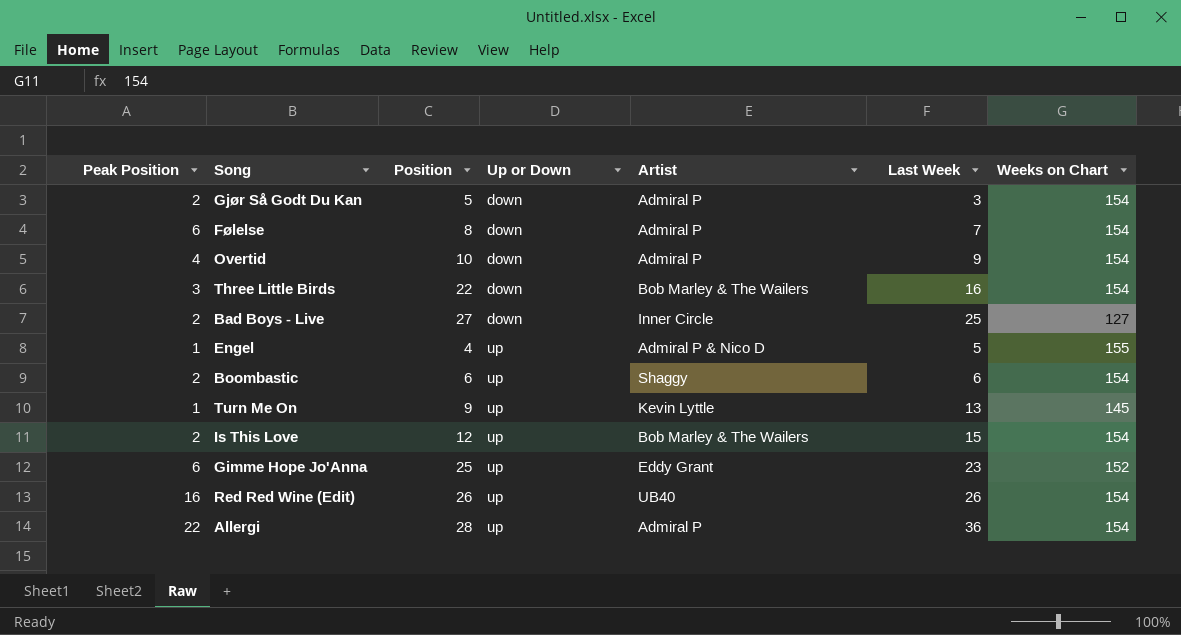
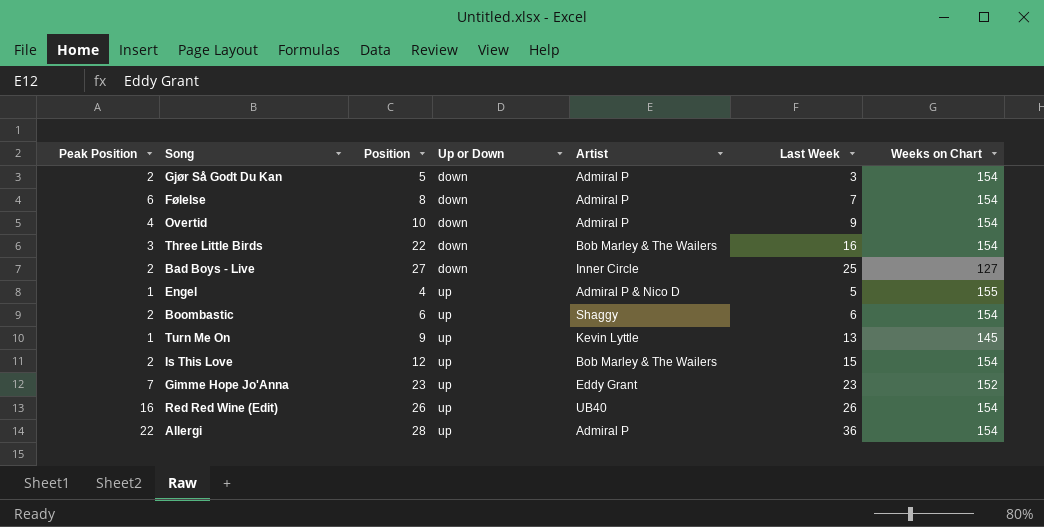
Gimme Hope Jo'Anna | Peak Position: 6 -> 7
Gimme Hope Jo'Anna | Position: 25 -> 23

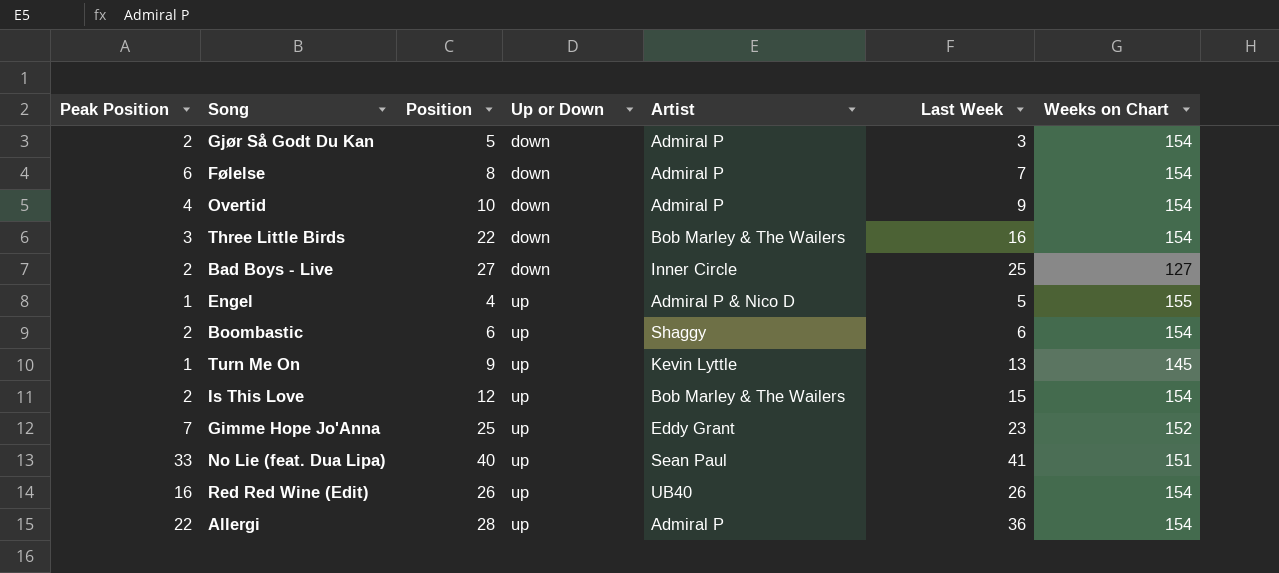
Gimme Hope Jo'Anna | Position: 23 -> 25
row No Lie (feat. Dua Lipa): none -> 33 | 40 | up | Sean Paul | 41 | 151

